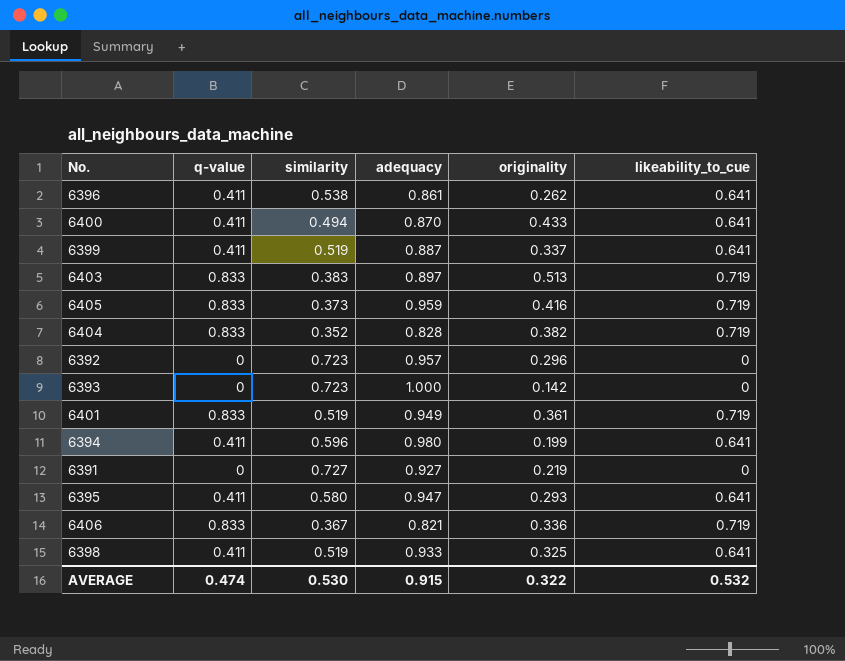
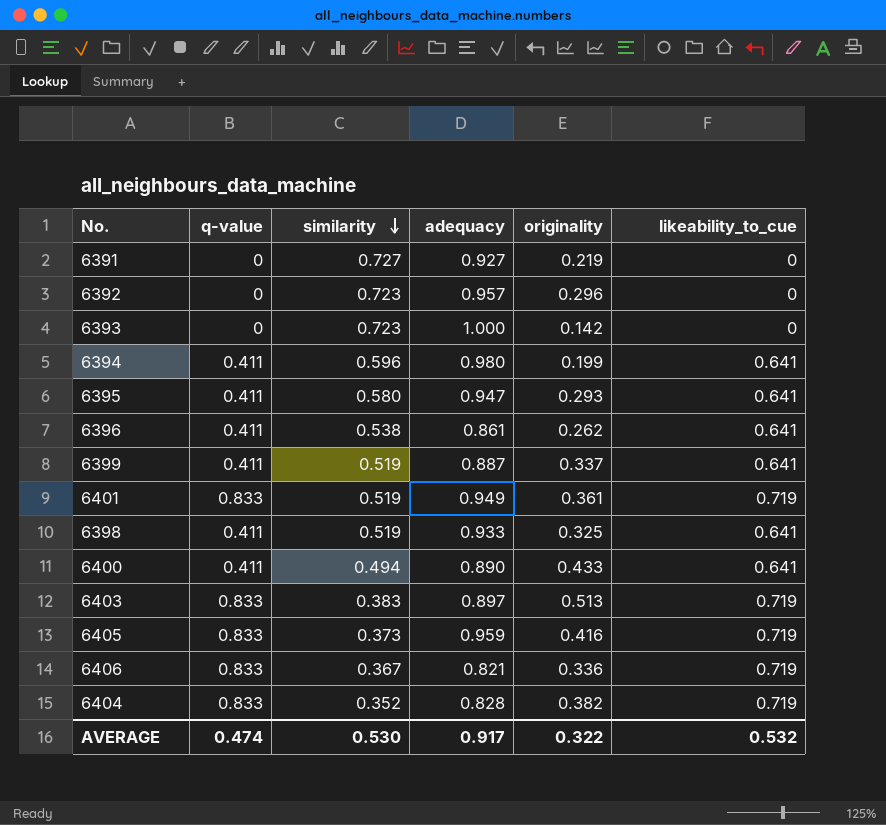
row order: none -> similarity descending
6400 | adequacy: 0.870 -> 0.890
AVERAGE | adequacy: 0.915 -> 0.917

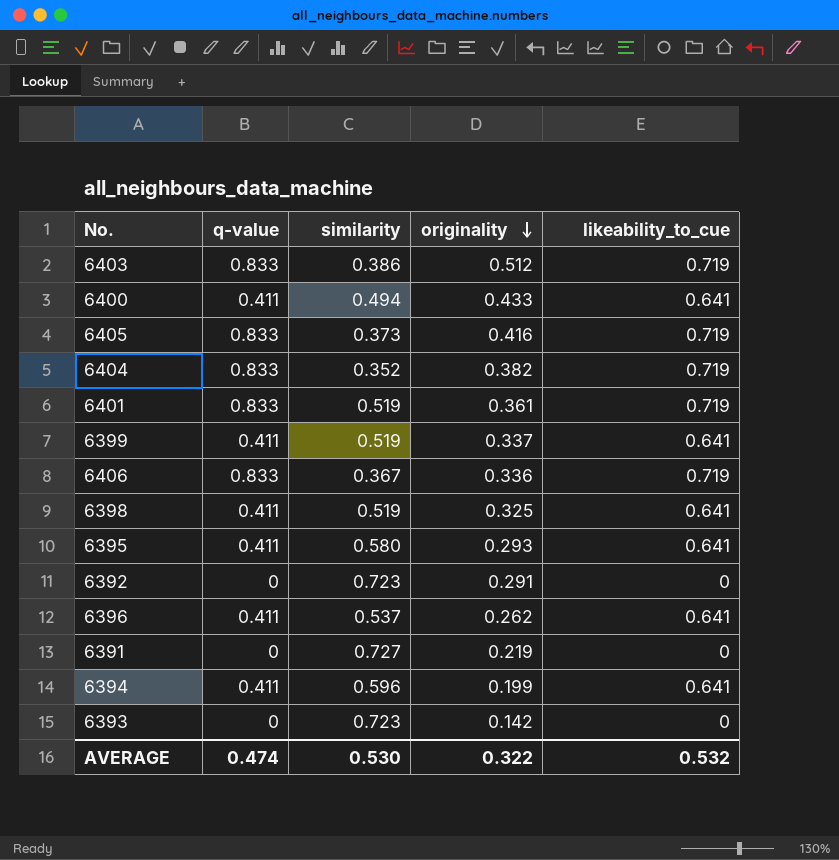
row order: similarity descending -> originality descending
column adequacy | position: 4 -> none
6403 | similarity: 0.383 -> 0.386
6403 | originality: 0.513 -> 0.512
6392 | originality: 0.296 -> 0.291
6396 | similarity: 0.538 -> 0.537

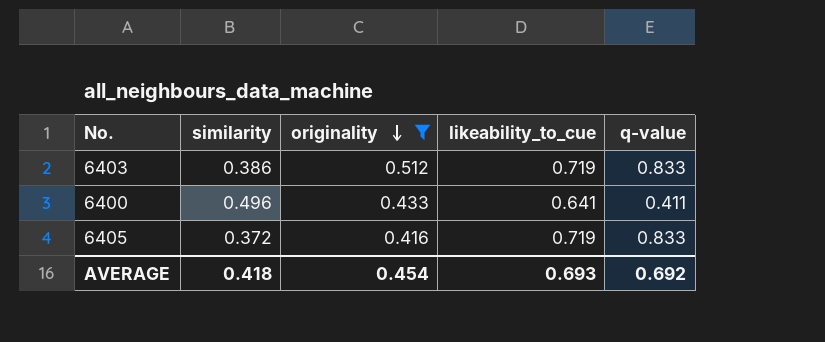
filter: none -> originality >= 0.416
column q-value | position: 2 -> 5
6400 | similarity: 0.494 -> 0.496
6405 | similarity: 0.373 -> 0.372
AVERAGE | similarity: 0.530 -> 0.418
AVERAGE | originality: 0.322 -> 0.454
AVERAGE | likeability_to_cue: 0.532 -> 0.693
AVERAGE | q-value: 0.474 -> 0.692

